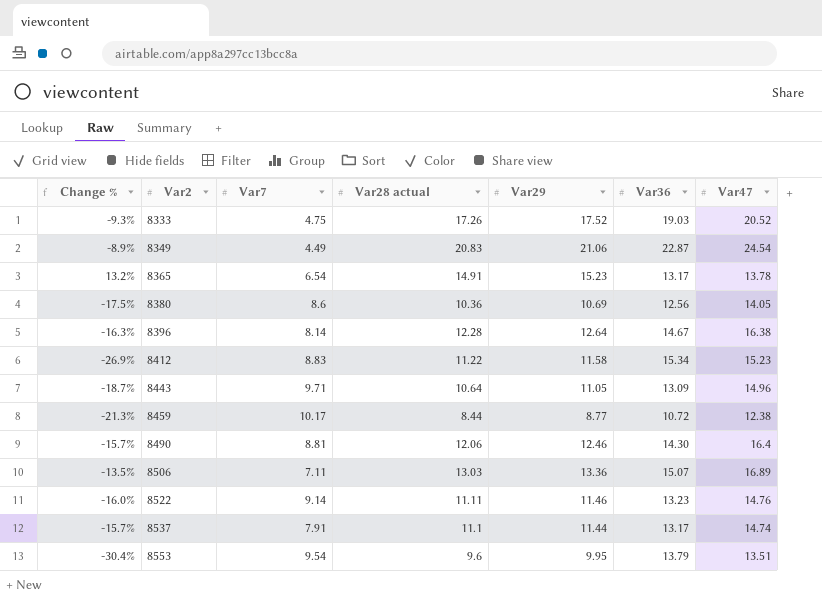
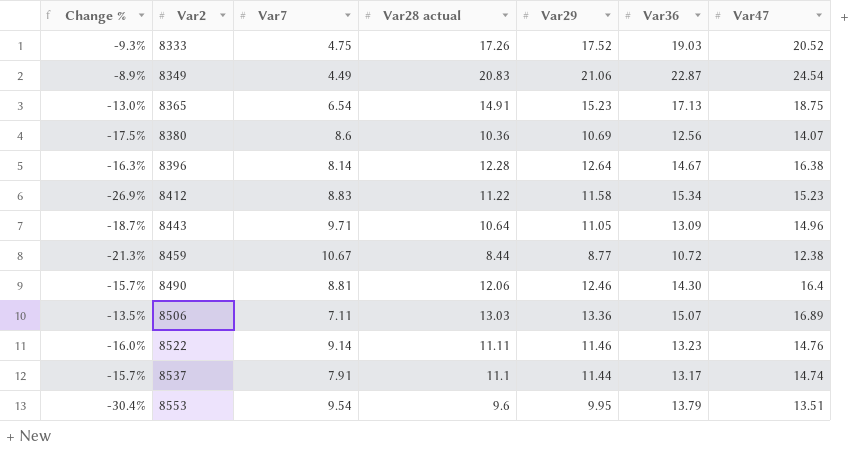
8365 | Change %: 13.2% -> -13.0%
8365 | Var36: 13.17 -> 17.13
8365 | Var47: 13.78 -> 18.75
8380 | Var47: 14.05 -> 14.07
8459 | Var7: 10.17 -> 10.67

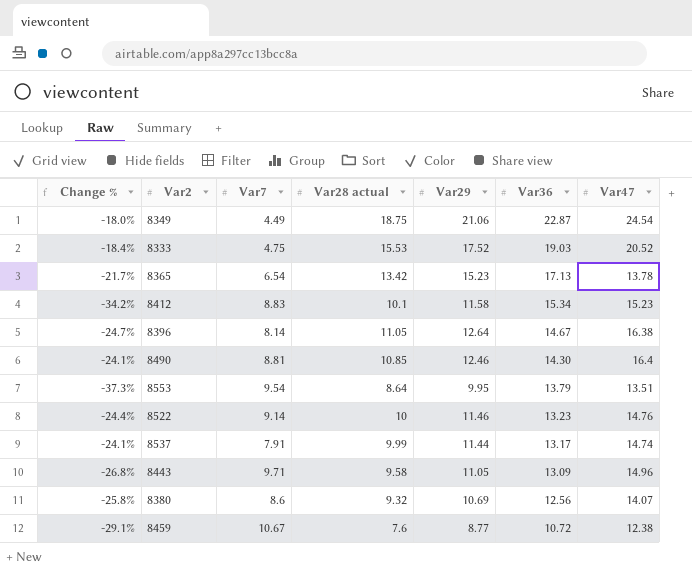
row order: Var2 ascending -> Var36 descending
row 8506: -13.5% | 7.11 | 13.03 | 13.36 | 15.07 | 16.89 -> none
8349 | Change %: -8.9% -> -18.0%
8349 | Var28 actual: 20.83 -> 18.75
8333 | Change %: -9.3% -> -18.4%
8333 | Var28 actual: 17.26 -> 15.53
8365 | Change %: -13.0% -> -21.7%
8365 | Var28 actual: 14.91 -> 13.42
8365 | Var47: 18.75 -> 13.78
8412 | Change %: -26.9% -> -34.2%
8412 | Var28 actual: 11.22 -> 10.1
8396 | Change %: -16.3% -> -24.7%
8396 | Var28 actual: 12.28 -> 11.05
8490 | Change %: -15.7% -> -24.1%
8490 | Var28 actual: 12.06 -> 10.85
8553 | Change %: -30.4% -> -37.3%
8553 | Var28 actual: 9.6 -> 8.64
8522 | Change %: -16.0% -> -24.4%
8522 | Var28 actual: 11.11 -> 10
8537 | Change %: -15.7% -> -24.1%
8537 | Var28 actual: 11.1 -> 9.99
8443 | Change %: -18.7% -> -26.8%
8443 | Var28 actual: 10.64 -> 9.58
8380 | Change %: -17.5% -> -25.8%
8380 | Var28 actual: 10.36 -> 9.32
8459 | Change %: -21.3% -> -29.1%
8459 | Var28 actual: 8.44 -> 7.6

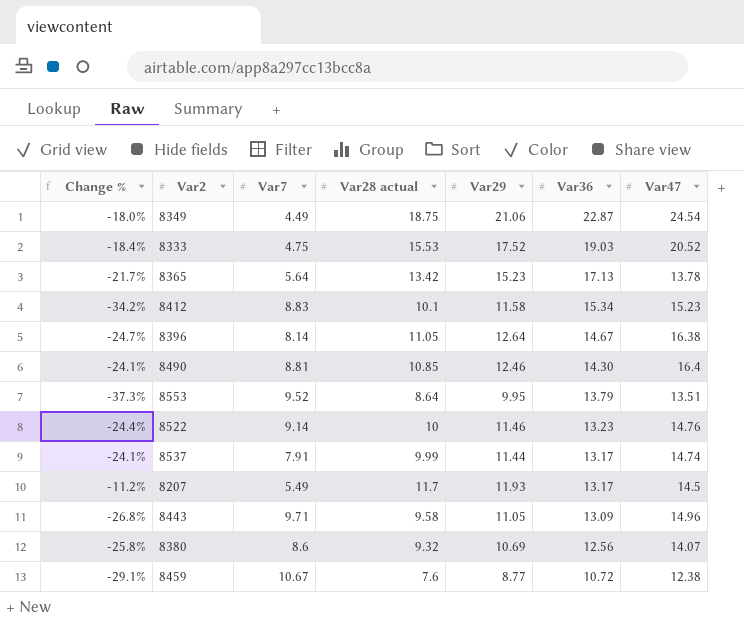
8365 | Var7: 6.54 -> 5.64
8553 | Var7: 9.54 -> 9.52
row 8207: none -> -11.2% | 5.49 | 11.7 | 11.93 | 13.17 | 14.5

